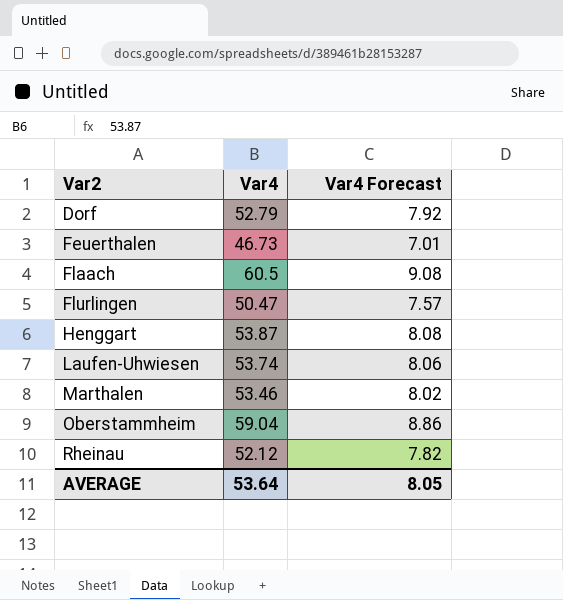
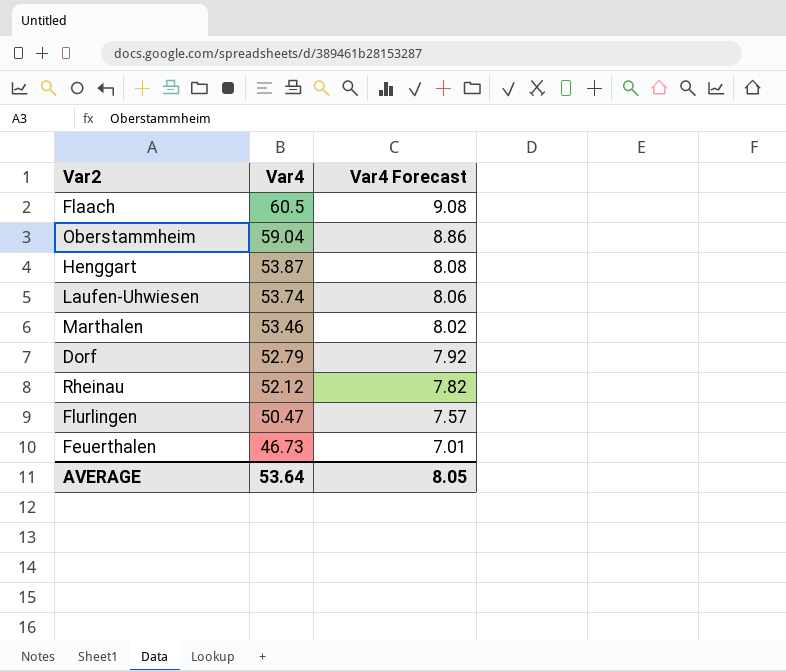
row order: Var2 ascending -> Var4 descending

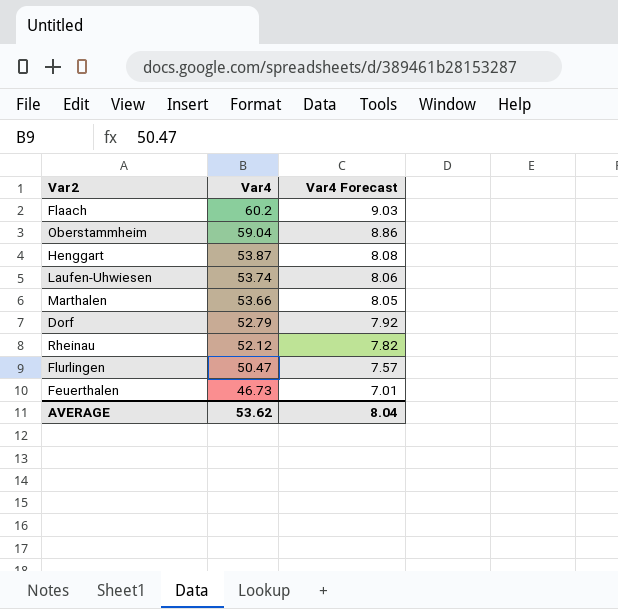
Flaach | Var4: 60.5 -> 60.2
Flaach | Var4 Forecast: 9.08 -> 9.03
Marthalen | Var4: 53.46 -> 53.66
Marthalen | Var4 Forecast: 8.02 -> 8.05
AVERAGE | Var4: 53.64 -> 53.62
AVERAGE | Var4 Forecast: 8.05 -> 8.04

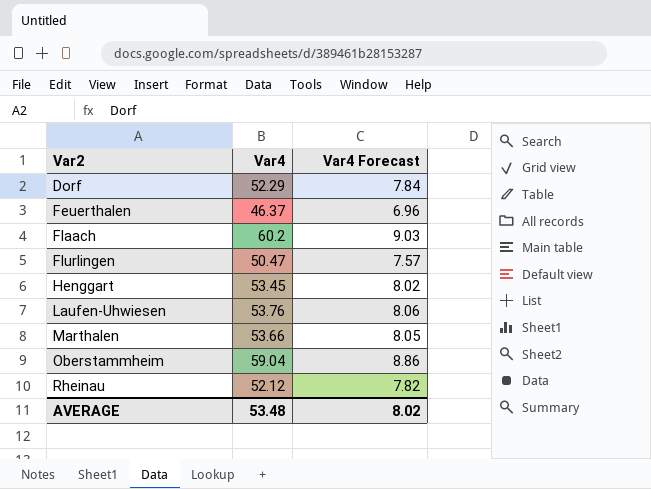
row order: Var4 descending -> Var2 ascending
Dorf | Var4: 52.79 -> 52.29
Dorf | Var4 Forecast: 7.92 -> 7.84
Feuerthalen | Var4: 46.73 -> 46.37
Feuerthalen | Var4 Forecast: 7.01 -> 6.96
Henggart | Var4: 53.87 -> 53.45
Henggart | Var4 Forecast: 8.08 -> 8.02
Laufen-Uhwiesen | Var4: 53.74 -> 53.76
AVERAGE | Var4: 53.62 -> 53.48
AVERAGE | Var4 Forecast: 8.04 -> 8.02

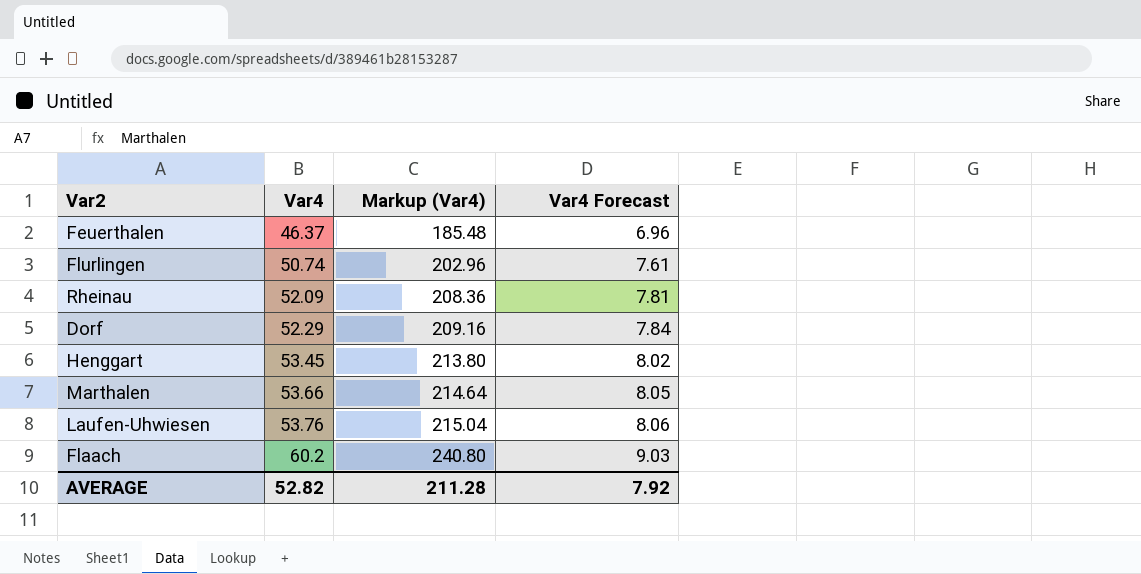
row order: Var2 ascending -> Var4 ascending
column Markup (Var4) | formula: none -> [Var4] * 4
row Oberstammheim: 59.04 | 8.86 -> none
Flurlingen | Var4: 50.47 -> 50.74
Flurlingen | Var4 Forecast: 7.57 -> 7.61
Rheinau | Var4: 52.12 -> 52.09
Rheinau | Var4 Forecast: 7.82 -> 7.81
AVERAGE | Var4: 53.48 -> 52.82
AVERAGE | Var4 Forecast: 8.02 -> 7.92

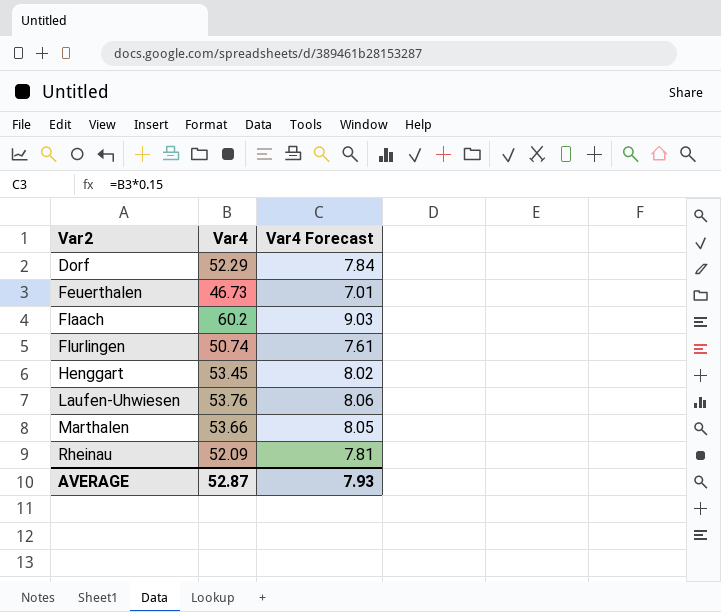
row order: Var4 ascending -> Var2 ascending
column Markup (Var4) | formula: [Var4] * 4 -> none
Feuerthalen | Var4: 46.37 -> 46.73
Feuerthalen | Var4 Forecast: 6.96 -> 7.01
AVERAGE | Var4: 52.82 -> 52.87
AVERAGE | Var4 Forecast: 7.92 -> 7.93

